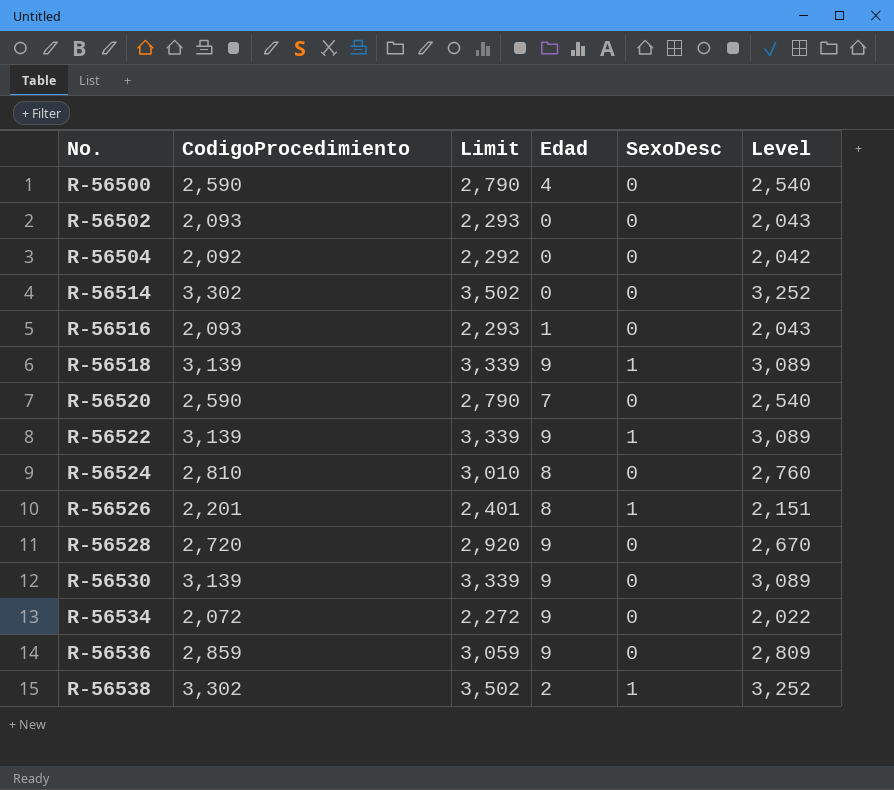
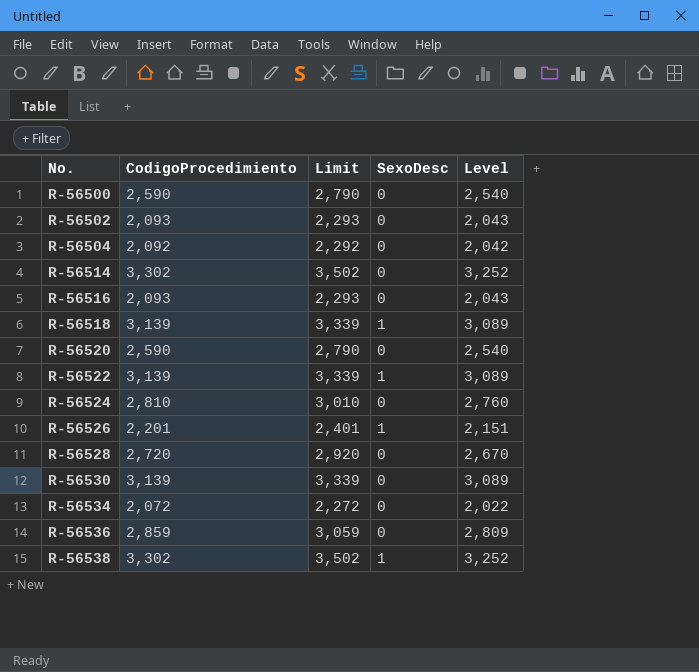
column Edad | position: 4 -> none

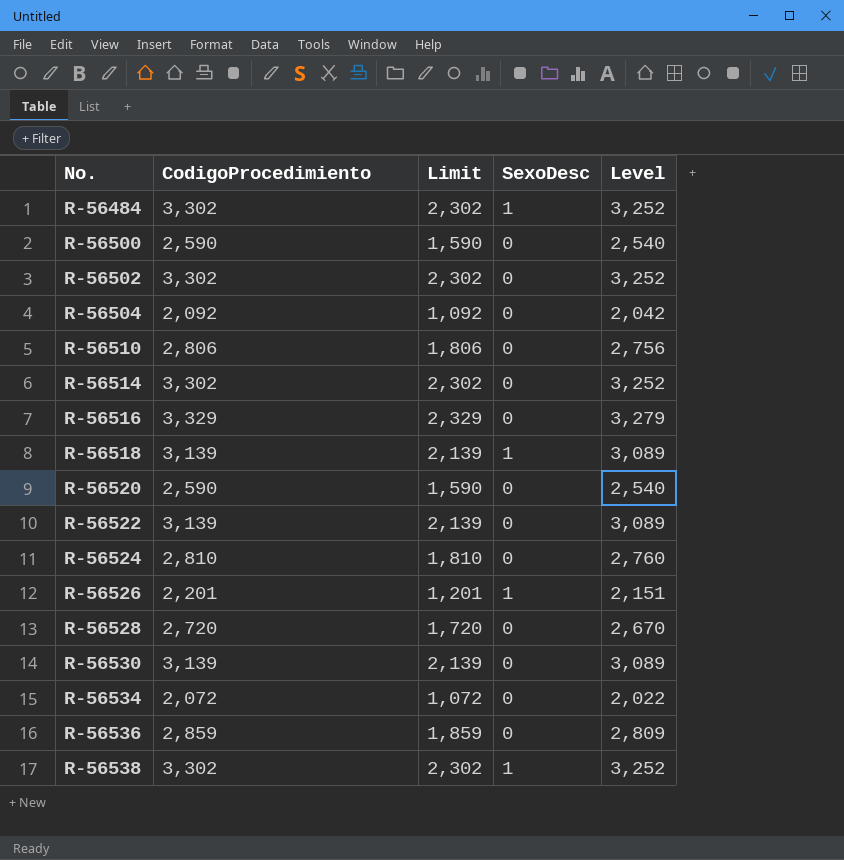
column Limit | formula: [CodigoProcedimiento] + 200 -> [CodigoProcedimiento] - 1000
row R-56484: none -> 3,302 | 2,302 | 1 | 3,252
R-56502 | CodigoProcedimiento: 2,093 -> 3,302
R-56502 | Level: 2,043 -> 3,252
row R-56510: none -> 2,806 | 1,806 | 0 | 2,756
R-56516 | CodigoProcedimiento: 2,093 -> 3,329
R-56516 | Level: 2,043 -> 3,279
R-56522 | SexoDesc: 1 -> 0

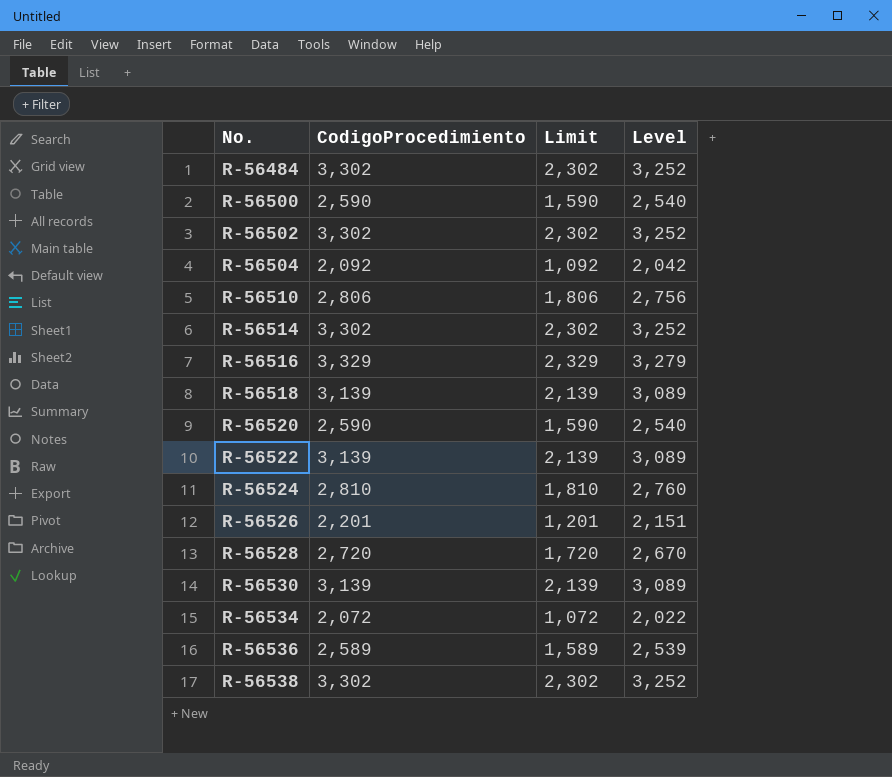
column SexoDesc | position: 4 -> none
R-56536 | CodigoProcedimiento: 2,859 -> 2,589
R-56536 | Limit: 1,859 -> 1,589
R-56536 | Level: 2,809 -> 2,539

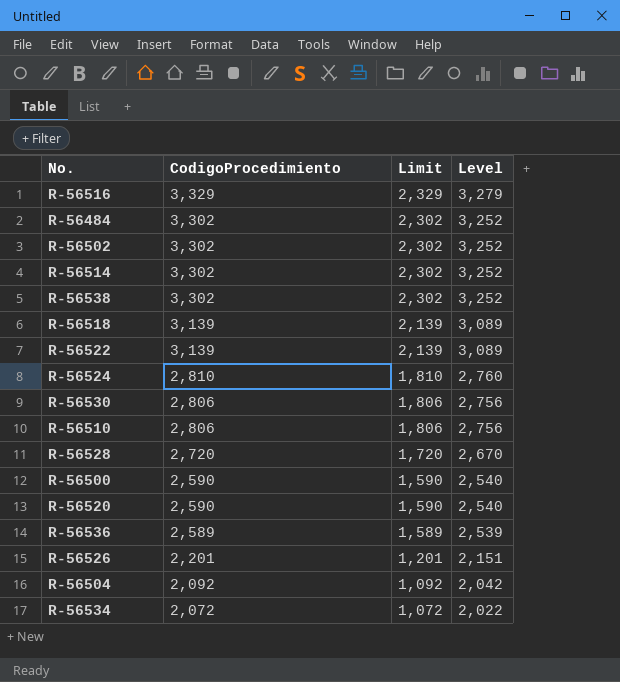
row order: No. ascending -> CodigoProcedimiento descending
R-56530 | CodigoProcedimiento: 3,139 -> 2,806
R-56530 | Limit: 2,139 -> 1,806
R-56530 | Level: 3,089 -> 2,756

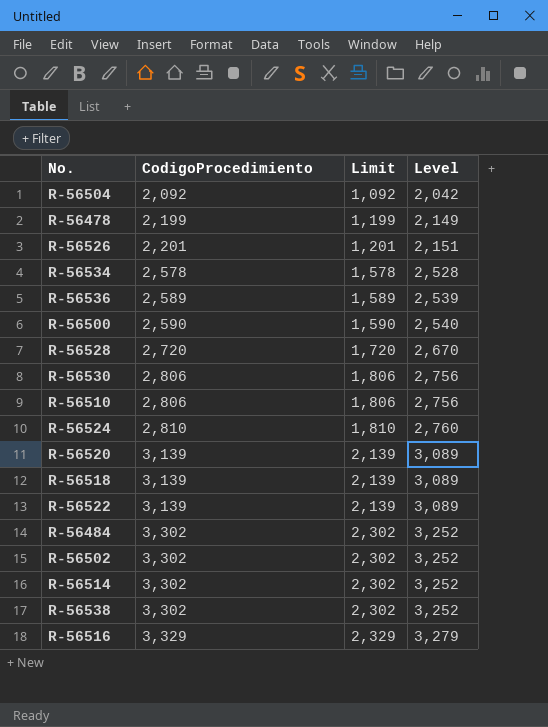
row order: CodigoProcedimiento descending -> CodigoProcedimiento ascending
row R-56478: none -> 2,199 | 1,199 | 2,149
R-56534 | CodigoProcedimiento: 2,072 -> 2,578
R-56534 | Limit: 1,072 -> 1,578
R-56534 | Level: 2,022 -> 2,528
R-56520 | CodigoProcedimiento: 2,590 -> 3,139
R-56520 | Limit: 1,590 -> 2,139
R-56520 | Level: 2,540 -> 3,089

